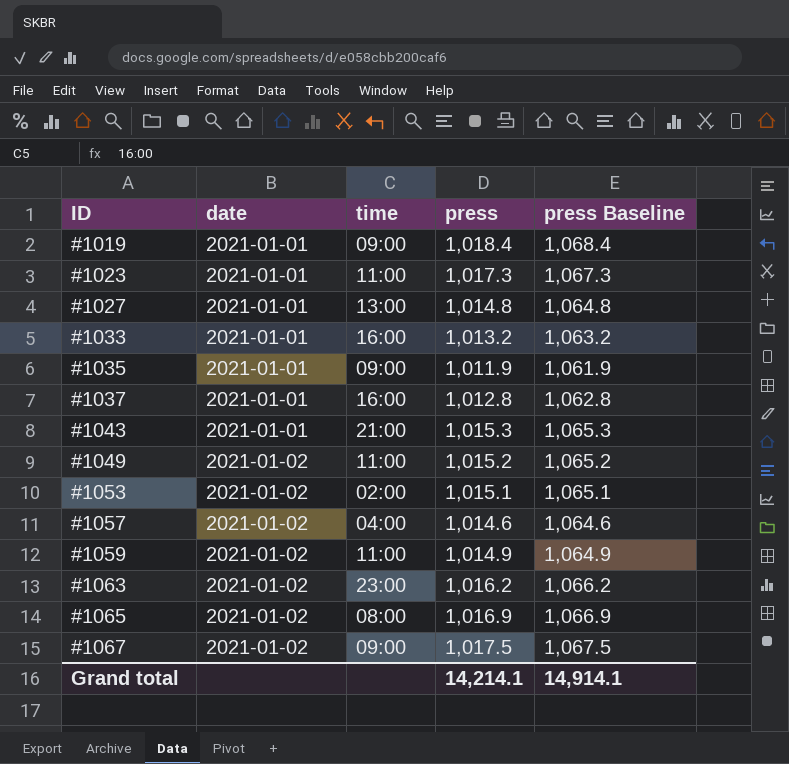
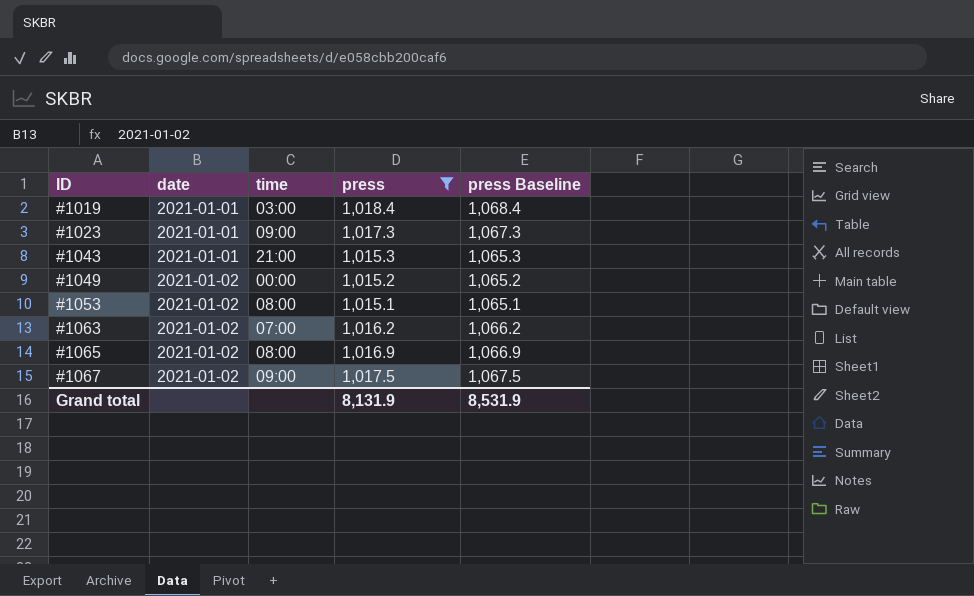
filter: none -> press >= 1,015.1
#1019 | time: 09:00 -> 03:00
#1023 | time: 11:00 -> 09:00
#1049 | time: 11:00 -> 00:00
#1053 | time: 02:00 -> 08:00
#1063 | time: 23:00 -> 07:00
Grand total | press: 14,214.1 -> 8,131.9
Grand total | press Baseline: 14,914.1 -> 8,531.9

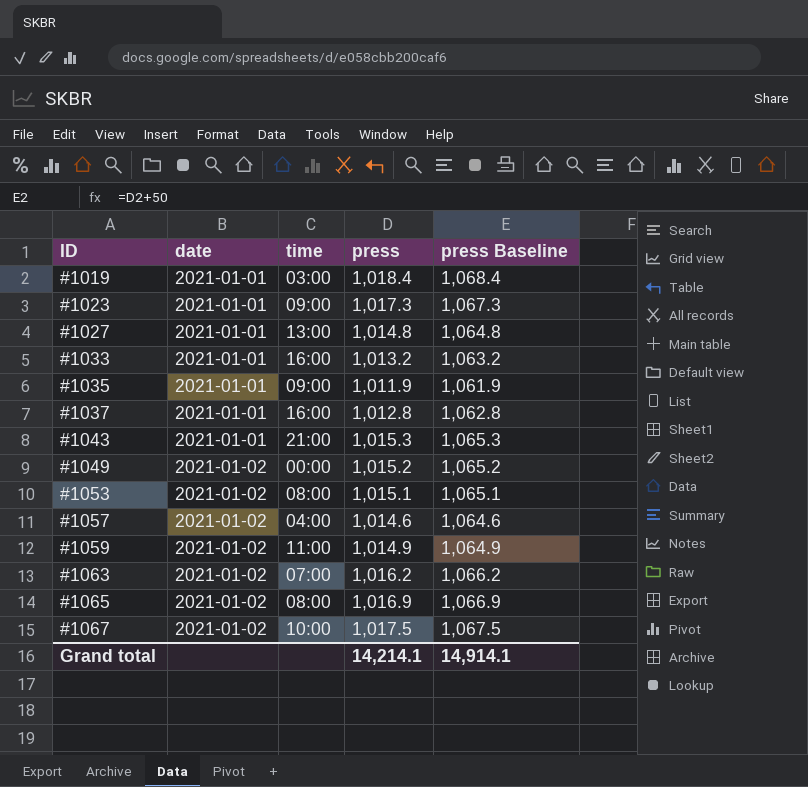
filter: press >= 1,015.1 -> none
#1067 | time: 09:00 -> 10:00
Grand total | press: 8,131.9 -> 14,214.1
Grand total | press Baseline: 8,531.9 -> 14,914.1

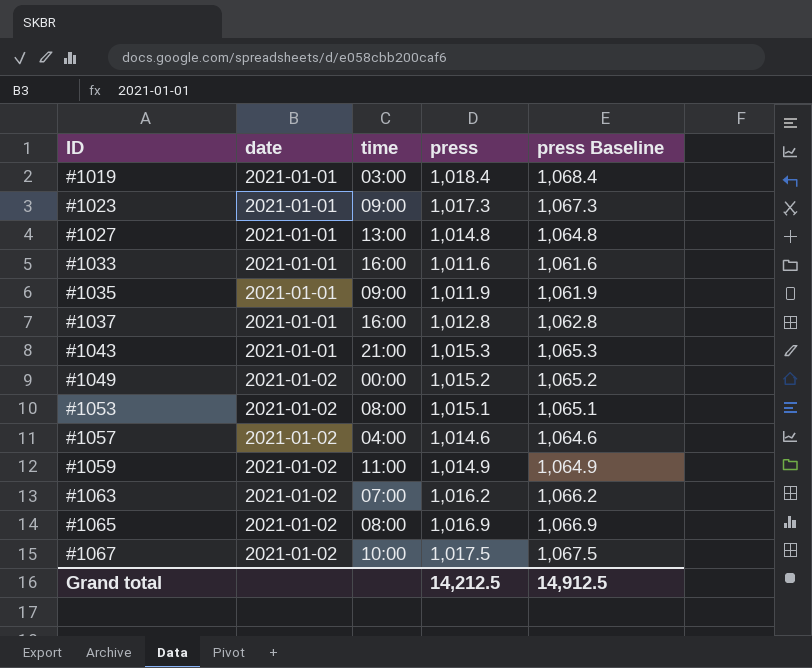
#1033 | press: 1,013.2 -> 1,011.6
#1033 | press Baseline: 1,063.2 -> 1,061.6
Grand total | press: 14,214.1 -> 14,212.5
Grand total | press Baseline: 14,914.1 -> 14,912.5

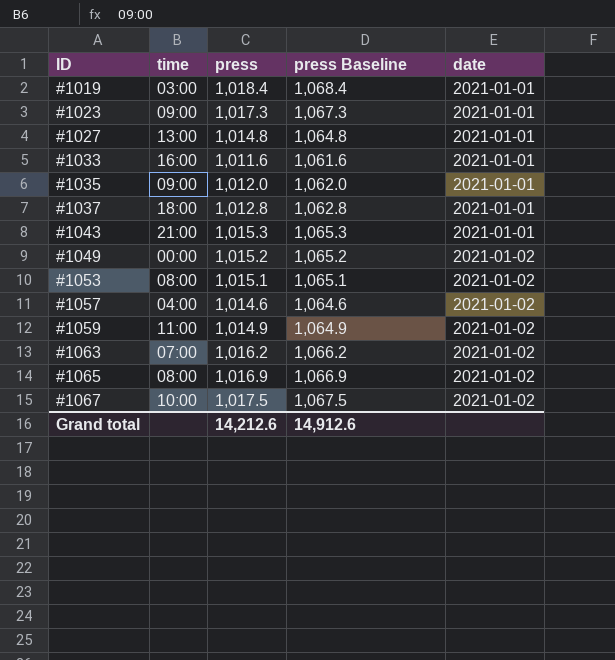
column date | position: 2 -> 5
#1035 | press: 1,011.9 -> 1,012.0
#1035 | press Baseline: 1,061.9 -> 1,062.0
#1037 | time: 16:00 -> 18:00
Grand total | press: 14,212.5 -> 14,212.6
Grand total | press Baseline: 14,912.5 -> 14,912.6

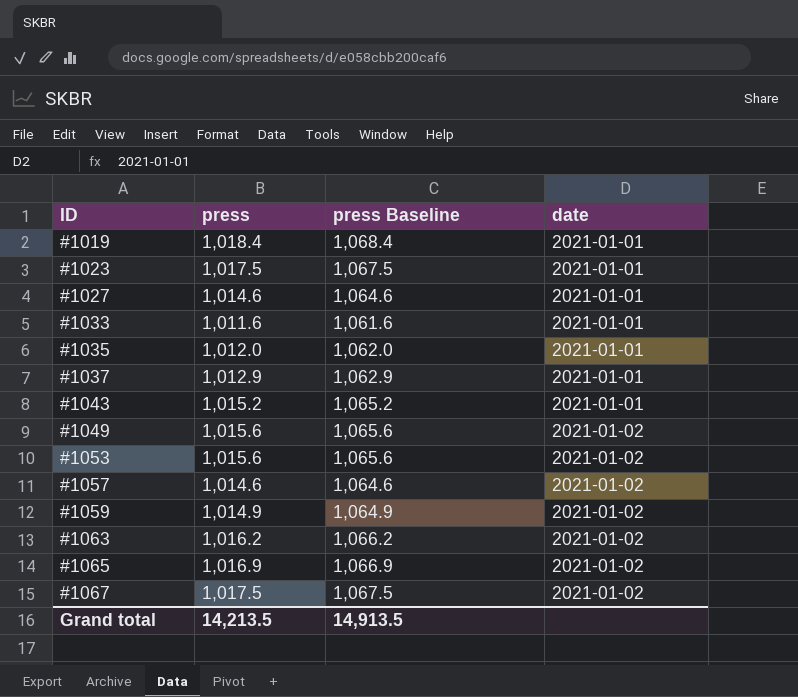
column time | position: 2 -> none
#1023 | press: 1,017.3 -> 1,017.5
#1023 | press Baseline: 1,067.3 -> 1,067.5
#1027 | press: 1,014.8 -> 1,014.6
#1027 | press Baseline: 1,064.8 -> 1,064.6
#1037 | press: 1,012.8 -> 1,012.9
#1037 | press Baseline: 1,062.8 -> 1,062.9
#1043 | press: 1,015.3 -> 1,015.2
#1043 | press Baseline: 1,065.3 -> 1,065.2
#1049 | press: 1,015.2 -> 1,015.6
#1049 | press Baseline: 1,065.2 -> 1,065.6
#1053 | press: 1,015.1 -> 1,015.6
#1053 | press Baseline: 1,065.1 -> 1,065.6
Grand total | press: 14,212.6 -> 14,213.5
Grand total | press Baseline: 14,912.6 -> 14,913.5

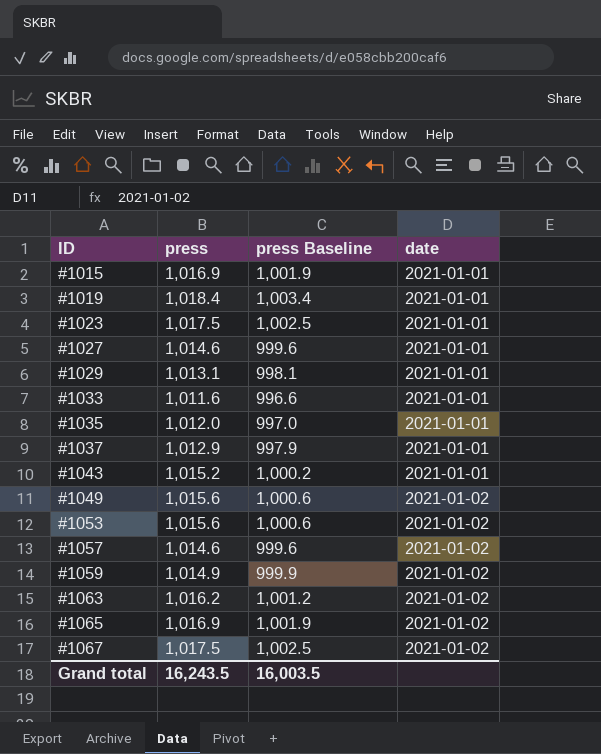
column press Baseline | formula: [press] + 50 -> [press] - 15
row #1015: none -> 1,016.9 | 1,001.9 | 2021-01-01
row #1029: none -> 1,013.1 | 998.1 | 2021-01-01
Grand total | press: 14,213.5 -> 16,243.5
Grand total | press Baseline: 14,913.5 -> 16,003.5

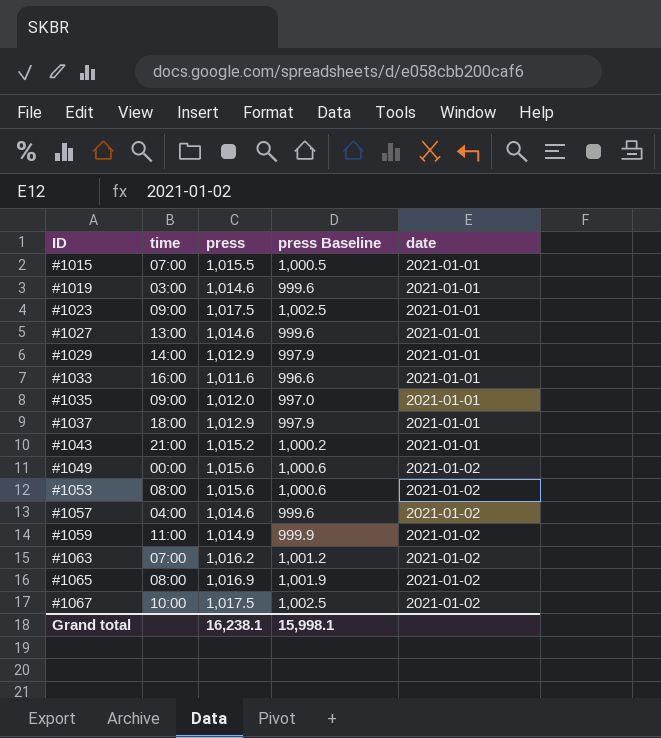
column time | position: none -> 2
#1015 | press: 1,016.9 -> 1,015.5
#1015 | press Baseline: 1,001.9 -> 1,000.5
#1019 | press: 1,018.4 -> 1,014.6
#1019 | press Baseline: 1,003.4 -> 999.6
#1029 | press: 1,013.1 -> 1,012.9
#1029 | press Baseline: 998.1 -> 997.9
Grand total | press: 16,243.5 -> 16,238.1
Grand total | press Baseline: 16,003.5 -> 15,998.1

